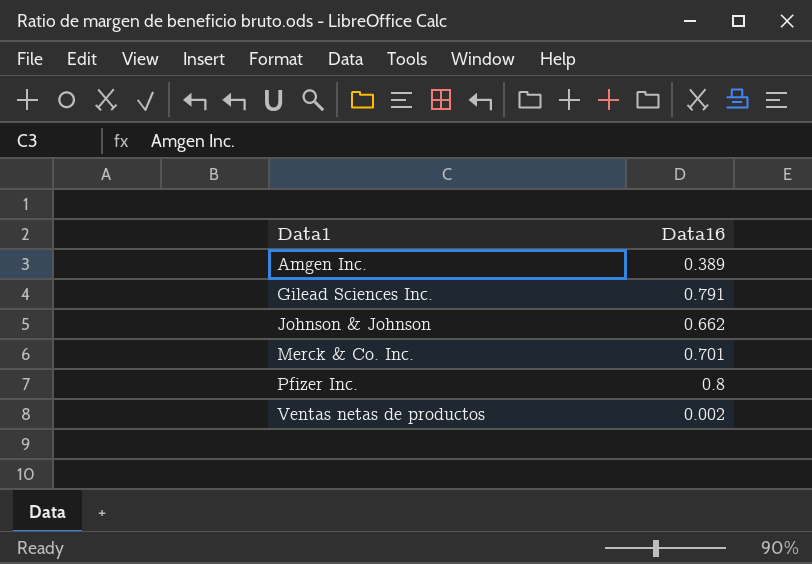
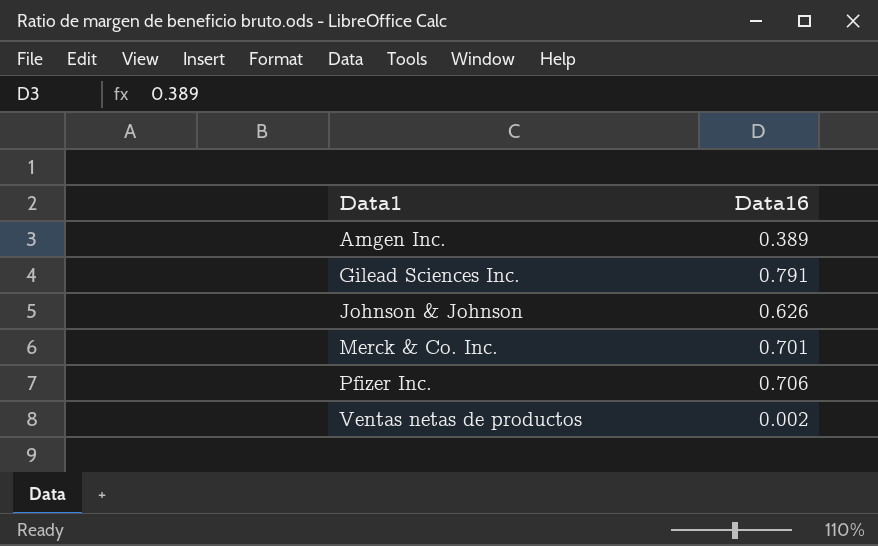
Johnson & Johnson | Data16: 0.662 -> 0.626
Pfizer Inc. | Data16: 0.8 -> 0.706

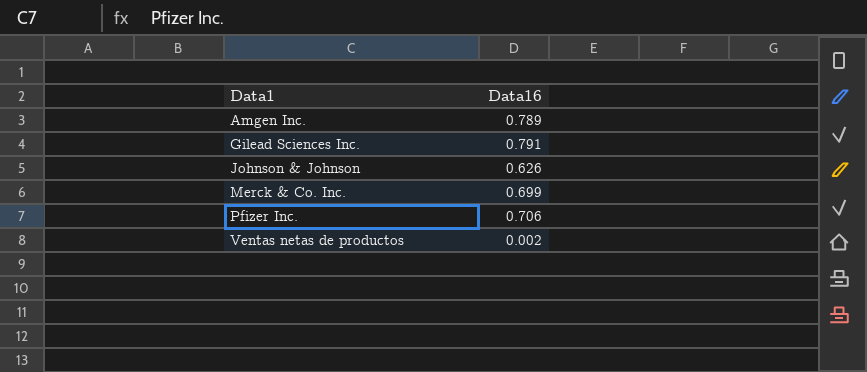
Amgen Inc. | Data16: 0.389 -> 0.789
Merck & Co. Inc. | Data16: 0.701 -> 0.699

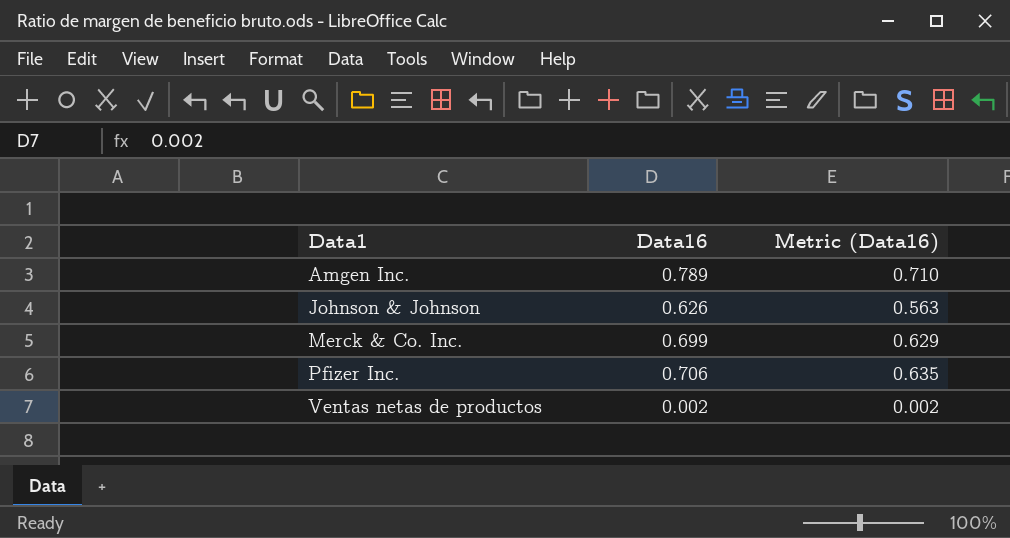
column Metric (Data16) | formula: none -> [Data16] * 0.9
row Gilead Sciences Inc.: 0.791 -> none

